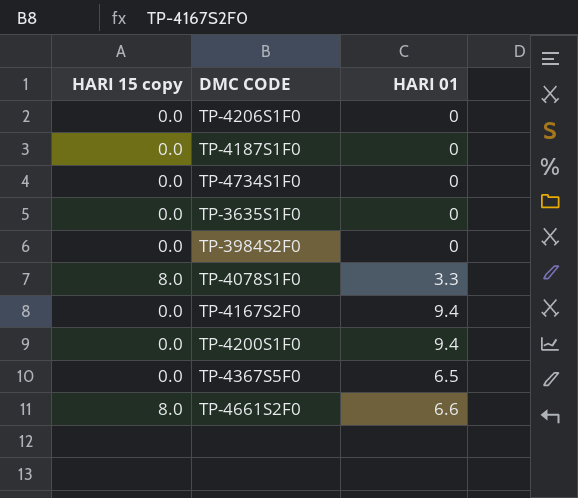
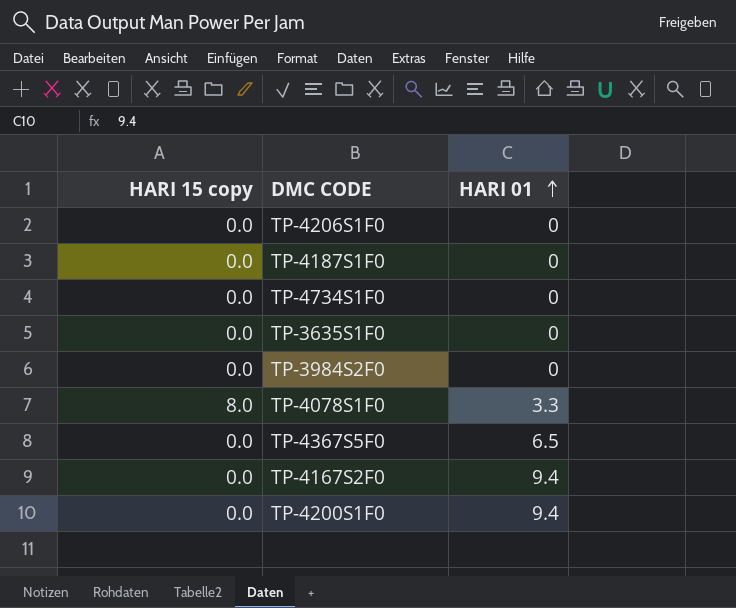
row order: none -> HARI 01 ascending
row TP-4661S2F0: 8.0 | 6.6 -> none

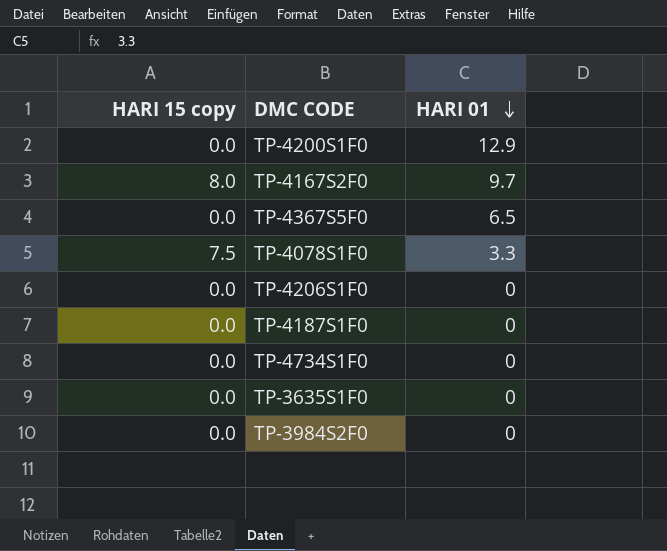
row order: HARI 01 ascending -> HARI 01 descending
TP-4200S1F0 | HARI 01: 9.4 -> 12.9
TP-4167S2F0 | HARI 15 copy: 0.0 -> 8.0
TP-4167S2F0 | HARI 01: 9.4 -> 9.7
TP-4078S1F0 | HARI 15 copy: 8.0 -> 7.5

